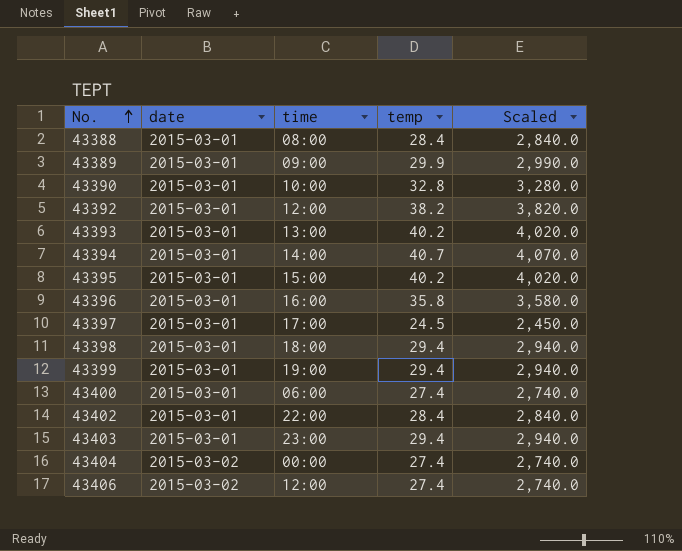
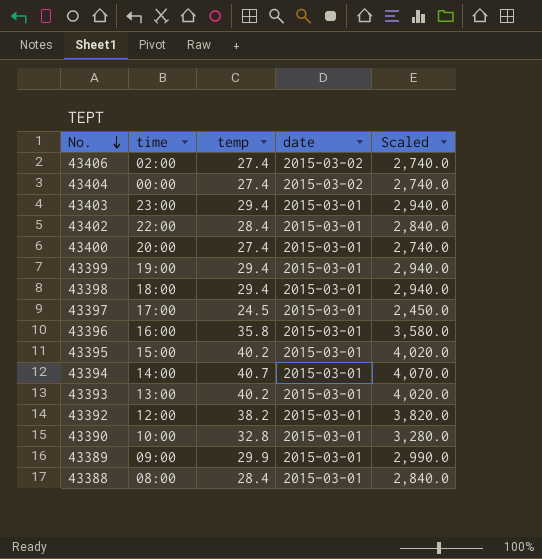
row order: No. ascending -> No. descending
column date | position: 2 -> 4
43406 | time: 12:00 -> 02:00
43400 | time: 06:00 -> 20:00

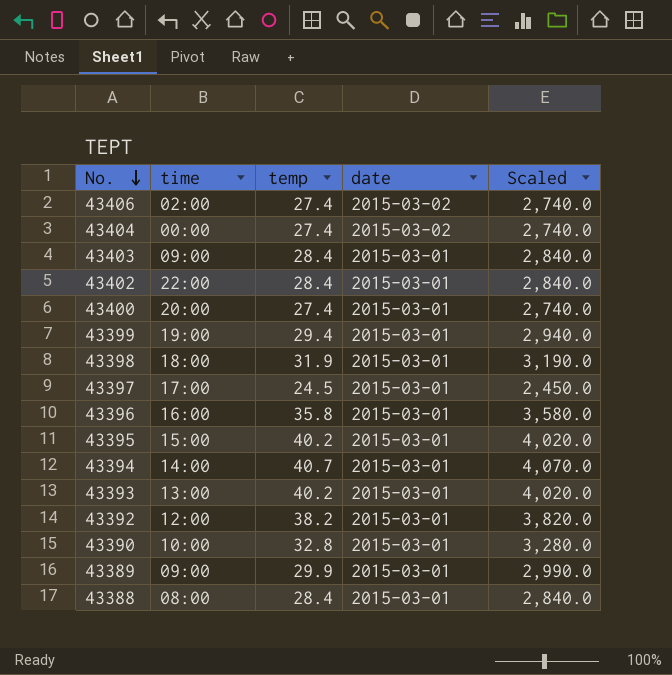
43403 | time: 23:00 -> 09:00
43403 | temp: 29.4 -> 28.4
43403 | Scaled: 2,940.0 -> 2,840.0
43398 | temp: 29.4 -> 31.9
43398 | Scaled: 2,940.0 -> 3,190.0

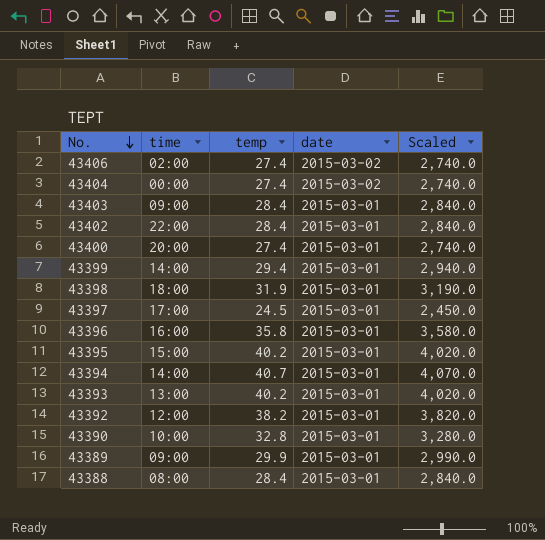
43399 | time: 19:00 -> 14:00

